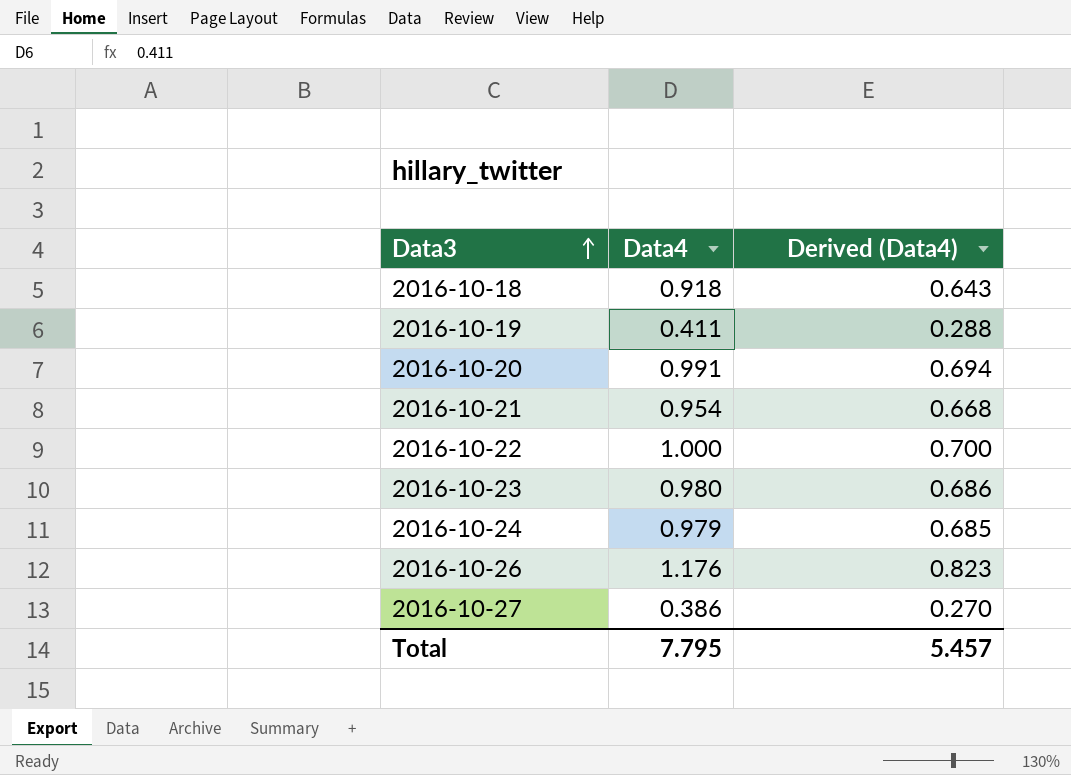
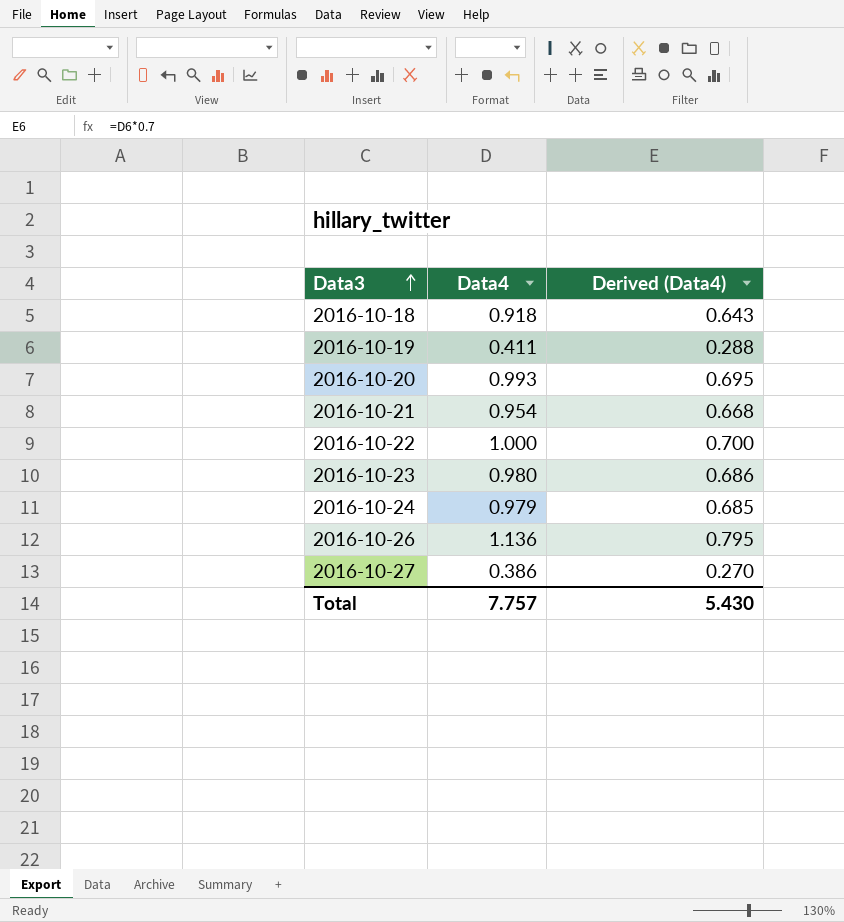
2016-10-20 | Data4: 0.991 -> 0.993
2016-10-20 | Derived (Data4): 0.694 -> 0.695
2016-10-26 | Data4: 1.176 -> 1.136
2016-10-26 | Derived (Data4): 0.823 -> 0.795
Total | Data4: 7.795 -> 7.757
Total | Derived (Data4): 5.457 -> 5.430

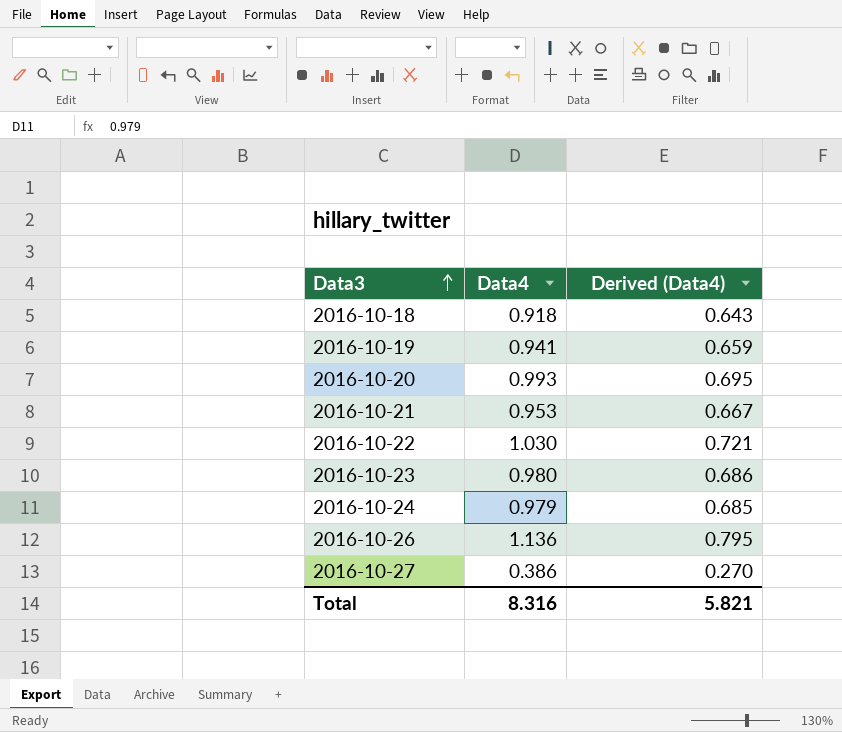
2016-10-19 | Data4: 0.411 -> 0.941
2016-10-19 | Derived (Data4): 0.288 -> 0.659
2016-10-21 | Data4: 0.954 -> 0.953
2016-10-21 | Derived (Data4): 0.668 -> 0.667
2016-10-22 | Data4: 1.000 -> 1.030
2016-10-22 | Derived (Data4): 0.700 -> 0.721
Total | Data4: 7.757 -> 8.316
Total | Derived (Data4): 5.430 -> 5.821

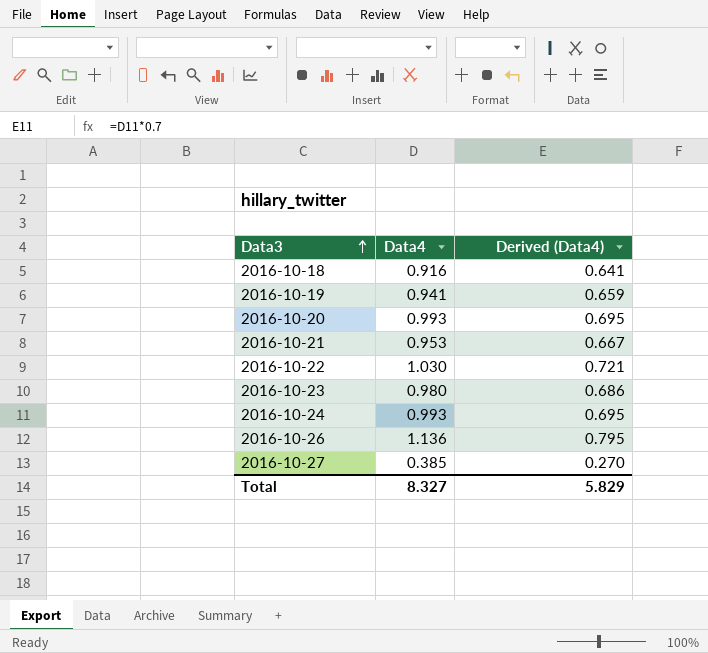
2016-10-18 | Data4: 0.918 -> 0.916
2016-10-18 | Derived (Data4): 0.643 -> 0.641
2016-10-24 | Data4: 0.979 -> 0.993
2016-10-24 | Derived (Data4): 0.685 -> 0.695
2016-10-27 | Data4: 0.386 -> 0.385
Total | Data4: 8.316 -> 8.327
Total | Derived (Data4): 5.821 -> 5.829

